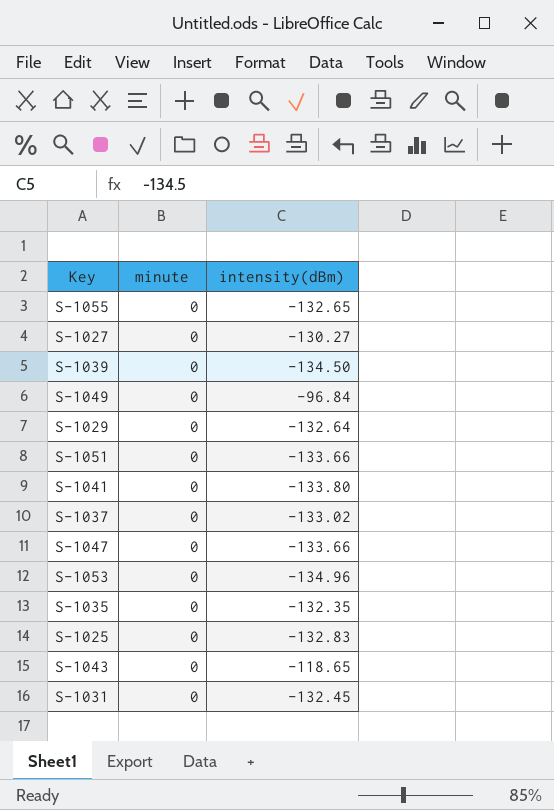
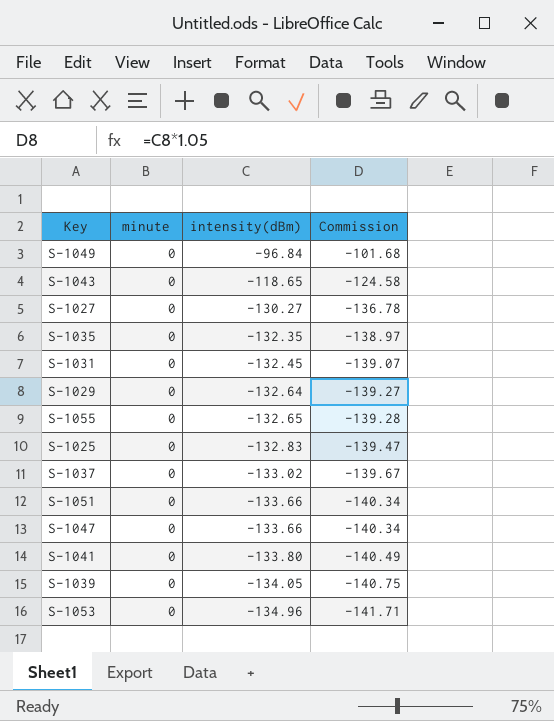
row order: none -> intensity(dBm) descending
column Commission | formula: none -> [intensity(dBm)] * 1.05
S-1039 | intensity(dBm): -134.50 -> -134.05

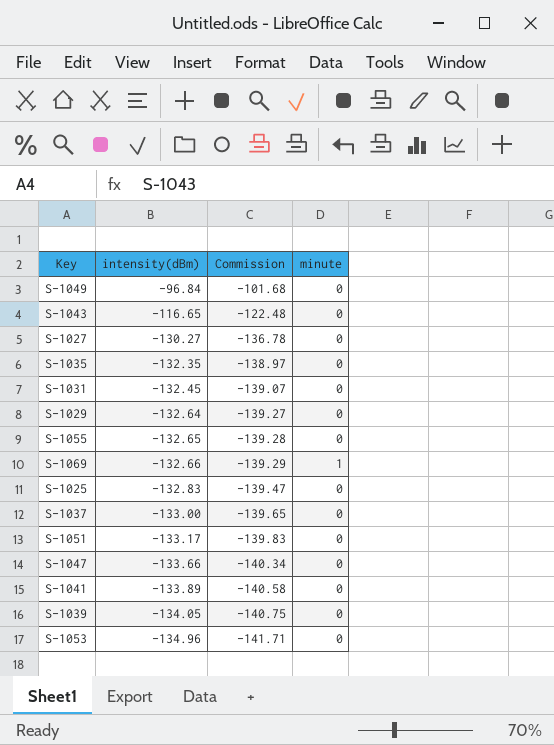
column minute | position: 2 -> 4
S-1043 | intensity(dBm): -118.65 -> -116.65
S-1043 | Commission: -124.58 -> -122.48
row S-1069: none -> -132.66 | -139.29 | 1
S-1037 | intensity(dBm): -133.02 -> -133.00
S-1037 | Commission: -139.67 -> -139.65
S-1051 | intensity(dBm): -133.66 -> -133.17
S-1051 | Commission: -140.34 -> -139.83
S-1041 | intensity(dBm): -133.80 -> -133.89
S-1041 | Commission: -140.49 -> -140.58

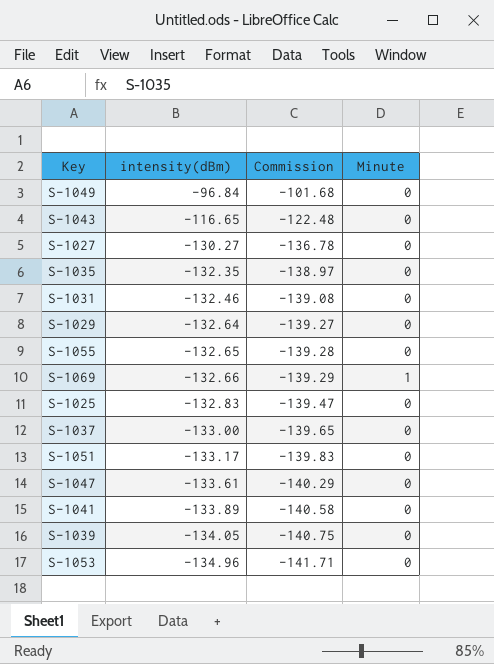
column name: minute -> Minute
S-1031 | intensity(dBm): -132.45 -> -132.46
S-1031 | Commission: -139.07 -> -139.08
S-1047 | intensity(dBm): -133.66 -> -133.61
S-1047 | Commission: -140.34 -> -140.29

